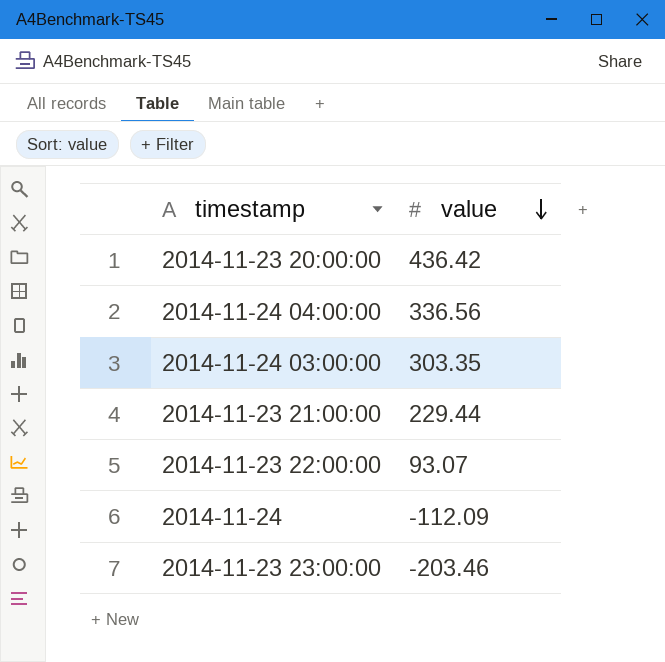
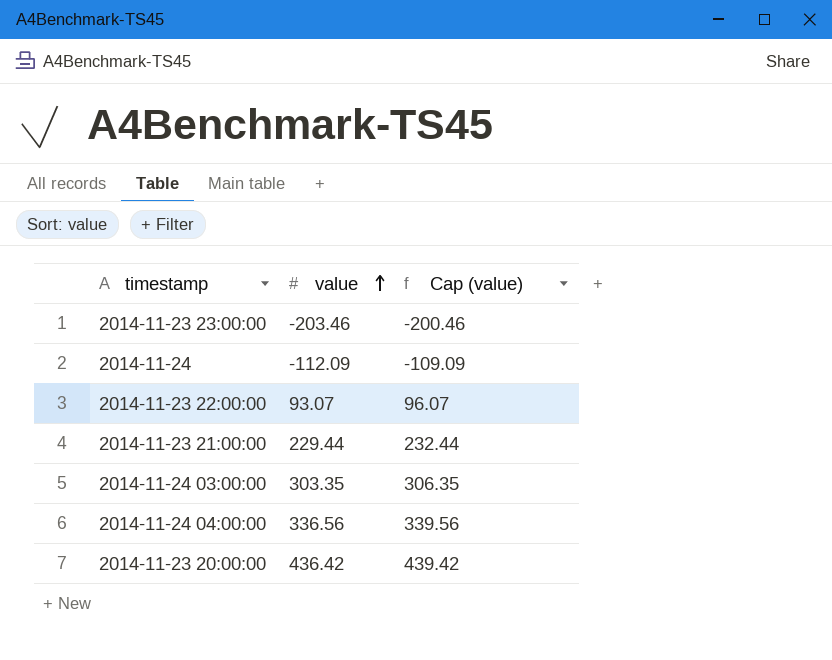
row order: value descending -> value ascending
column Cap (value) | formula: none -> [value] + 3

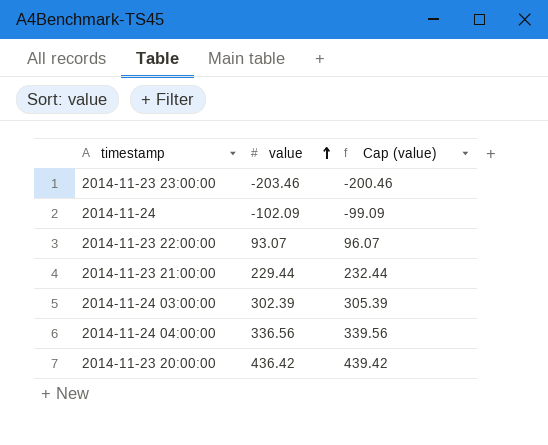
2014-11-24 | value: -112.09 -> -102.09
2014-11-24 | Cap (value): -109.09 -> -99.09
2014-11-24 03:00:00 | value: 303.35 -> 302.39
2014-11-24 03:00:00 | Cap (value): 306.35 -> 305.39

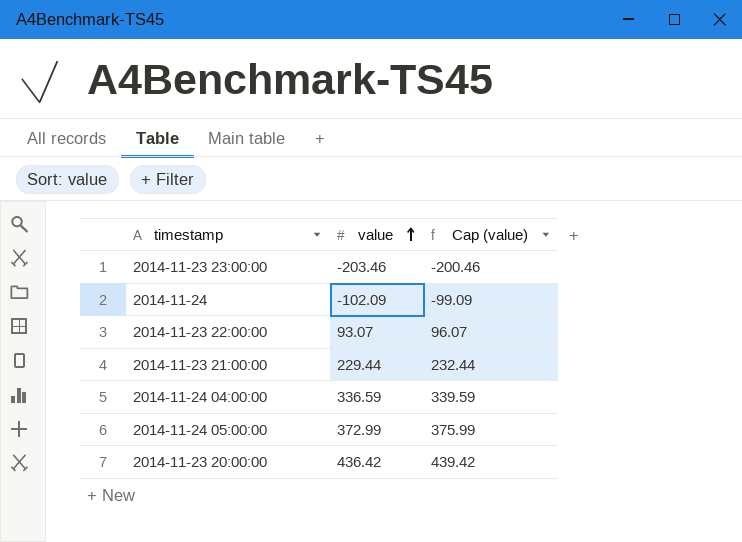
row 2014-11-24 03:00:00: 302.39 | 305.39 -> none
2014-11-24 04:00:00 | value: 336.56 -> 336.59
2014-11-24 04:00:00 | Cap (value): 339.56 -> 339.59
row 2014-11-24 05:00:00: none -> 372.99 | 375.99

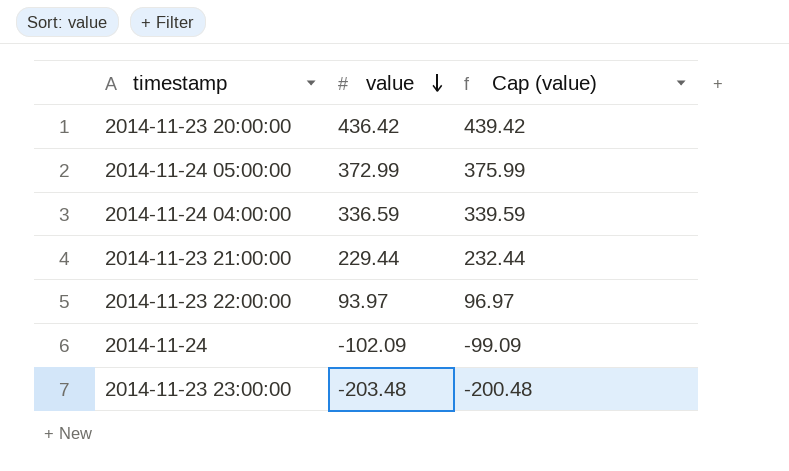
row order: value ascending -> value descending
2014-11-23 22:00:00 | value: 93.07 -> 93.97
2014-11-23 22:00:00 | Cap (value): 96.07 -> 96.97
2014-11-23 23:00:00 | value: -203.46 -> -203.48
2014-11-23 23:00:00 | Cap (value): -200.46 -> -200.48

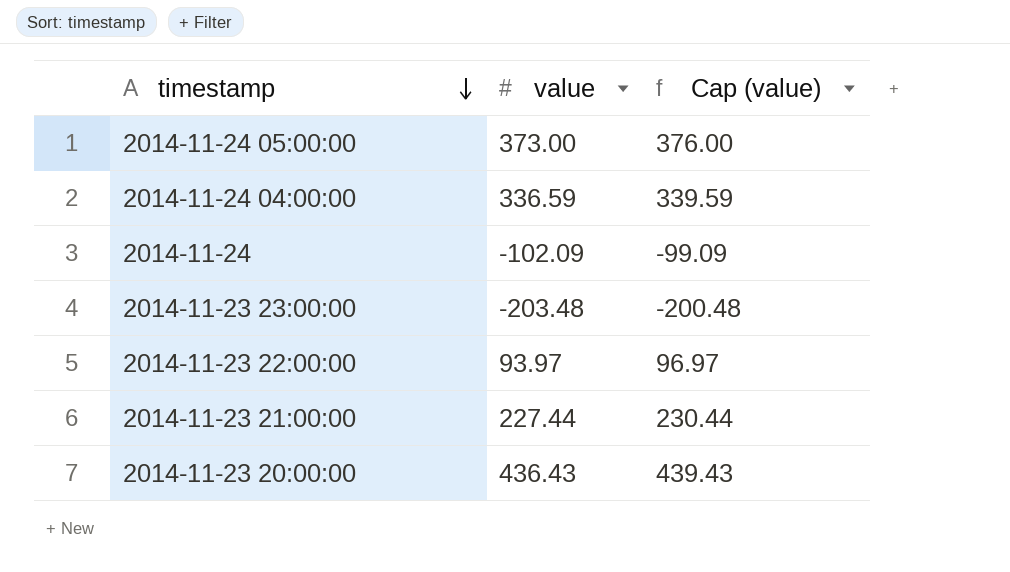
row order: value descending -> timestamp descending
2014-11-24 05:00:00 | value: 372.99 -> 373.00
2014-11-24 05:00:00 | Cap (value): 375.99 -> 376.00
2014-11-23 21:00:00 | value: 229.44 -> 227.44
2014-11-23 21:00:00 | Cap (value): 232.44 -> 230.44
2014-11-23 20:00:00 | value: 436.42 -> 436.43
2014-11-23 20:00:00 | Cap (value): 439.42 -> 439.43

